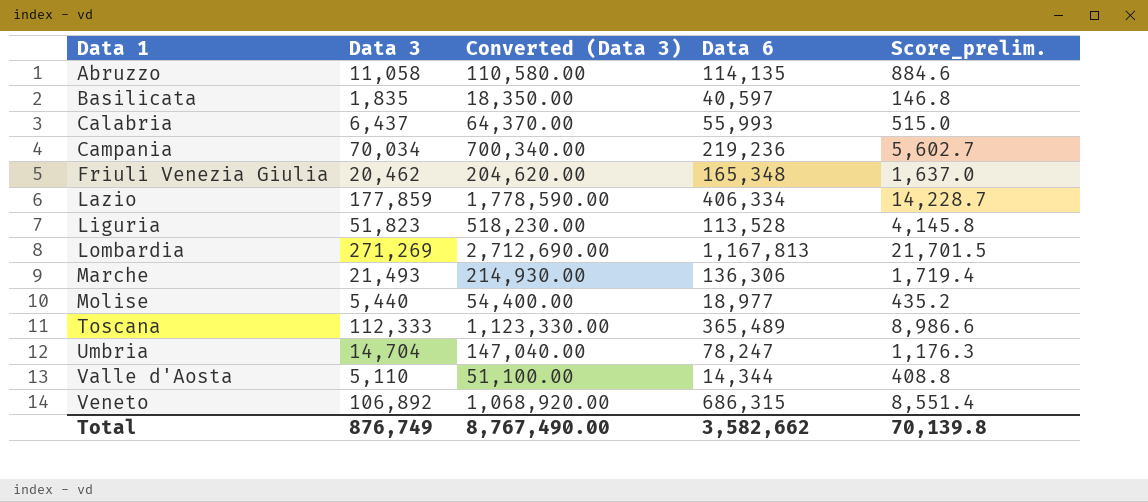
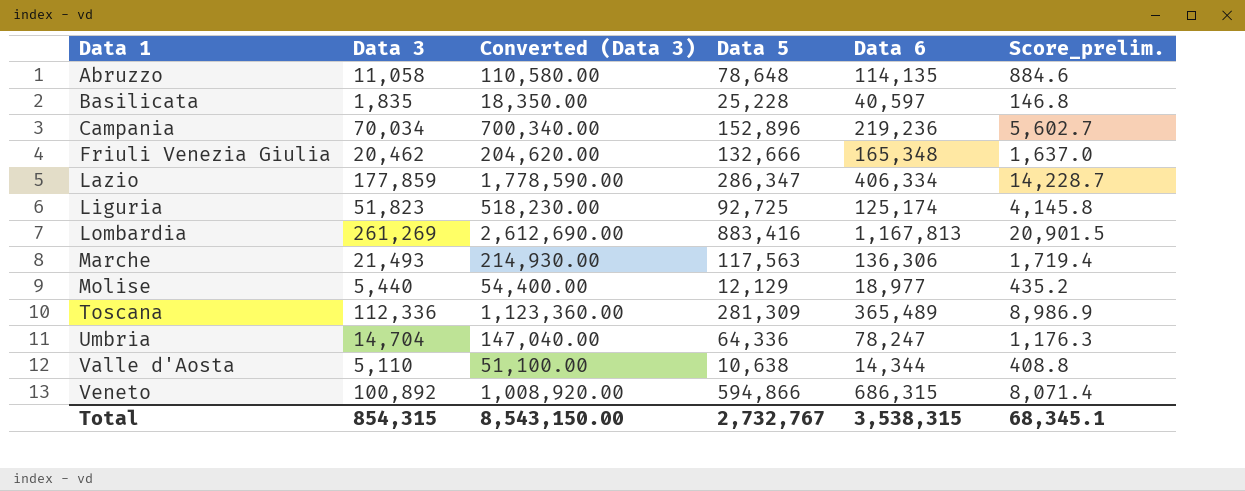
column Data 5 | position: none -> 4
row Calabria: 6,437 | 64,370.00 | 55,993 | 515.0 -> none
Liguria | Data 6: 113,528 -> 125,174
Lombardia | Data 3: 271,269 -> 261,269
Lombardia | Converted (Data 3): 2,712,690.00 -> 2,612,690.00
Lombardia | Score_prelim.: 21,701.5 -> 20,901.5
Toscana | Data 3: 112,333 -> 112,336
Toscana | Converted (Data 3): 1,123,330.00 -> 1,123,360.00
Toscana | Score_prelim.: 8,986.6 -> 8,986.9
Veneto | Data 3: 106,892 -> 100,892
Veneto | Converted (Data 3): 1,068,920.00 -> 1,008,920.00
Veneto | Score_prelim.: 8,551.4 -> 8,071.4
Total | Data 3: 876,749 -> 854,315
Total | Converted (Data 3): 8,767,490.00 -> 8,543,150.00
Total | Data 6: 3,582,662 -> 3,538,315
Total | Score_prelim.: 70,139.8 -> 68,345.1

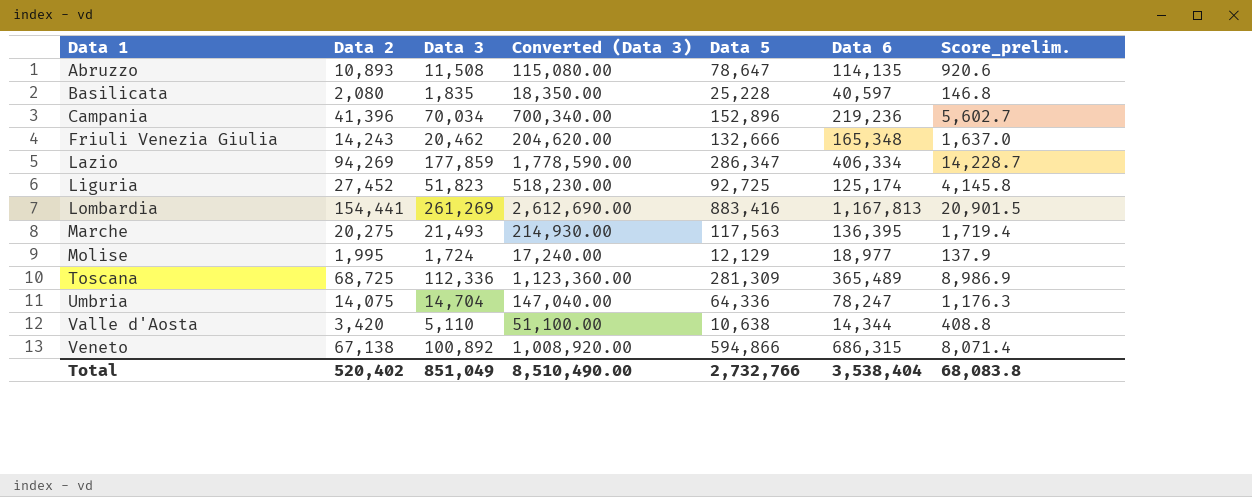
column Data 2 | position: none -> 2
Abruzzo | Data 3: 11,058 -> 11,508
Abruzzo | Converted (Data 3): 110,580.00 -> 115,080.00
Abruzzo | Data 5: 78,648 -> 78,647
Abruzzo | Score_prelim.: 884.6 -> 920.6
Marche | Data 6: 136,306 -> 136,395
Molise | Data 3: 5,440 -> 1,724
Molise | Converted (Data 3): 54,400.00 -> 17,240.00
Molise | Score_prelim.: 435.2 -> 137.9
Total | Data 3: 854,315 -> 851,049
Total | Converted (Data 3): 8,543,150.00 -> 8,510,490.00
Total | Data 5: 2,732,767 -> 2,732,766
Total | Data 6: 3,538,315 -> 3,538,404
Total | Score_prelim.: 68,345.1 -> 68,083.8

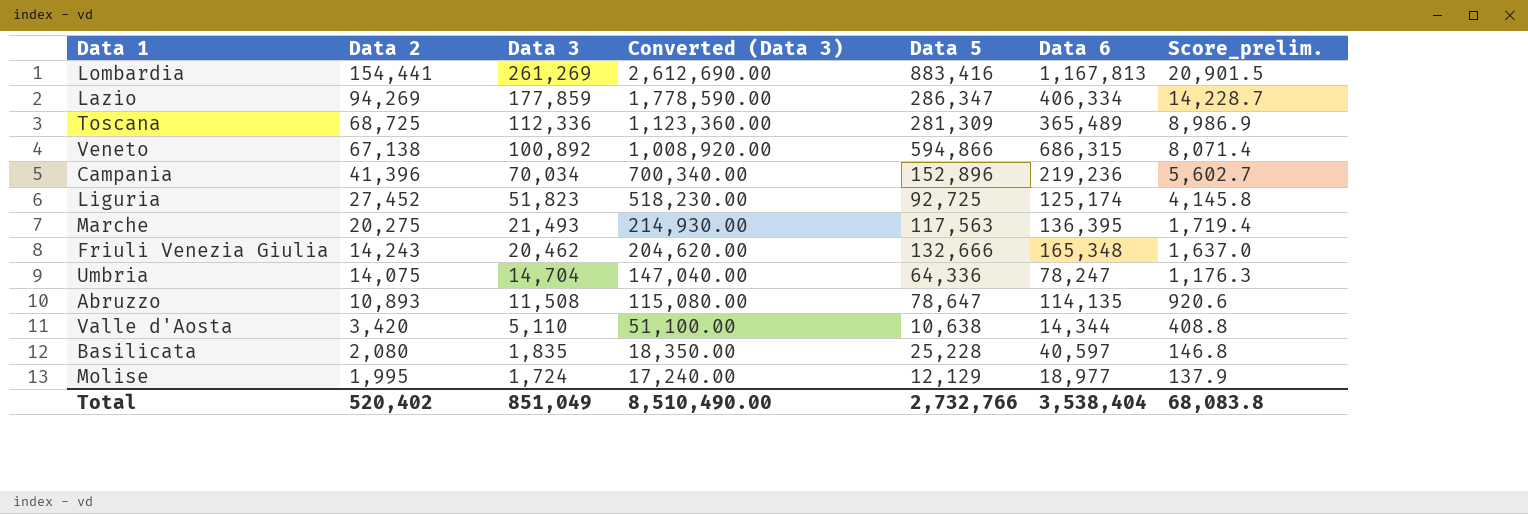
row order: Data 1 ascending -> Data 2 descending

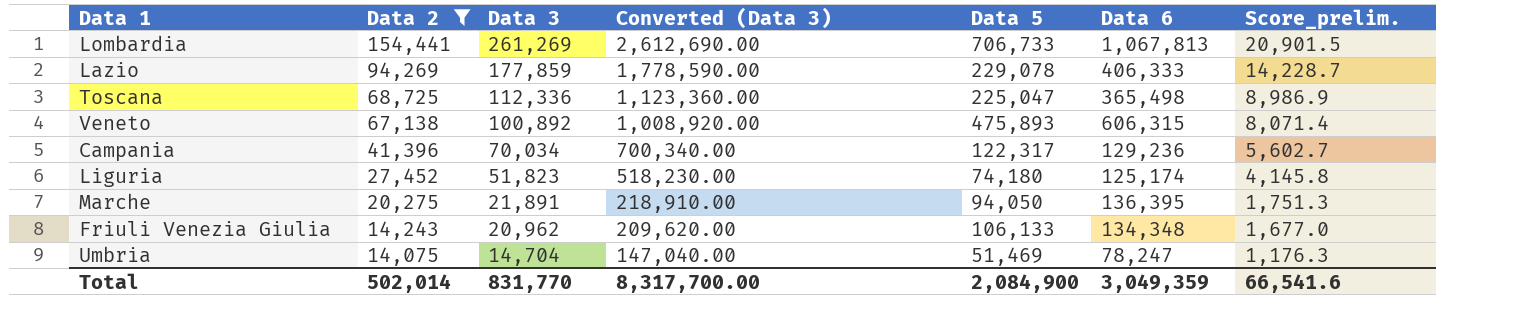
filter: none -> Data 2 >= 14,075
Lombardia | Data 5: 883,416 -> 706,733
Lombardia | Data 6: 1,167,813 -> 1,067,813
Lazio | Data 5: 286,347 -> 229,078
Lazio | Data 6: 406,334 -> 406,333
Toscana | Data 5: 281,309 -> 225,047
Toscana | Data 6: 365,489 -> 365,498
Veneto | Data 5: 594,866 -> 475,893
Veneto | Data 6: 686,315 -> 606,315
Campania | Data 5: 152,896 -> 122,317
Campania | Data 6: 219,236 -> 129,236
Liguria | Data 5: 92,725 -> 74,180
Marche | Data 3: 21,493 -> 21,891
Marche | Converted (Data 3): 214,930.00 -> 218,910.00
Marche | Data 5: 117,563 -> 94,050
Marche | Score_prelim.: 1,719.4 -> 1,751.3
Friuli Venezia Giulia | Data 3: 20,462 -> 20,962
Friuli Venezia Giulia | Converted (Data 3): 204,620.00 -> 209,620.00
Friuli Venezia Giulia | Data 5: 132,666 -> 106,133
Friuli Venezia Giulia | Data 6: 165,348 -> 134,348
Friuli Venezia Giulia | Score_prelim.: 1,637.0 -> 1,677.0
Umbria | Data 5: 64,336 -> 51,469
Total | Data 2: 520,402 -> 502,014
Total | Data 3: 851,049 -> 831,770
Total | Converted (Data 3): 8,510,490.00 -> 8,317,700.00
Total | Data 5: 2,732,766 -> 2,084,900
Total | Data 6: 3,538,404 -> 3,049,359
Total | Score_prelim.: 68,083.8 -> 66,541.6

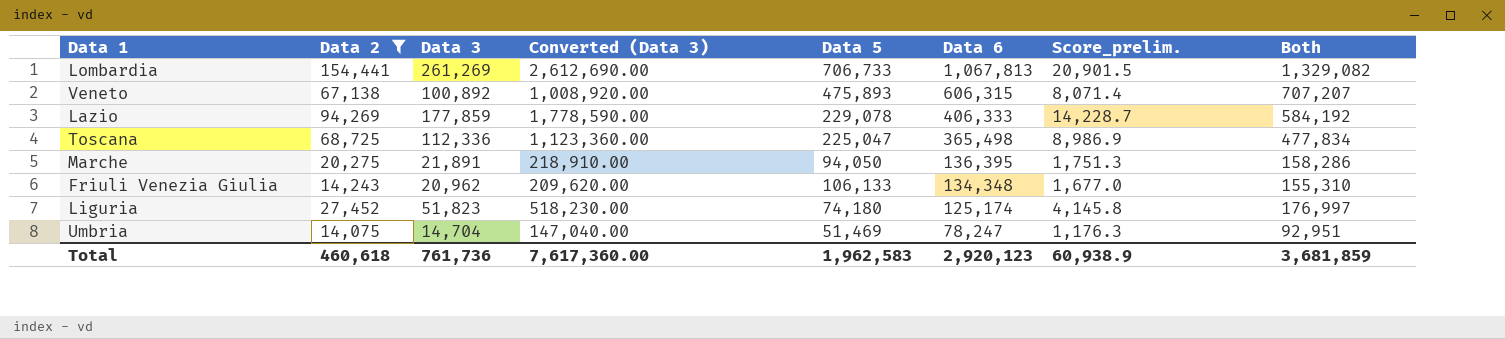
row order: Data 2 descending -> Data 6 descending
column Both | formula: none -> [Data 3] + [Data 6]
row Campania: 41,396 | 70,034 | 700,340.00 | 122,317 | 129,236 | 5,602.7 -> none
Total | Data 2: 502,014 -> 460,618
Total | Data 3: 831,770 -> 761,736
Total | Converted (Data 3): 8,317,700.00 -> 7,617,360.00
Total | Data 5: 2,084,900 -> 1,962,583
Total | Data 6: 3,049,359 -> 2,920,123
Total | Score_prelim.: 66,541.6 -> 60,938.9

